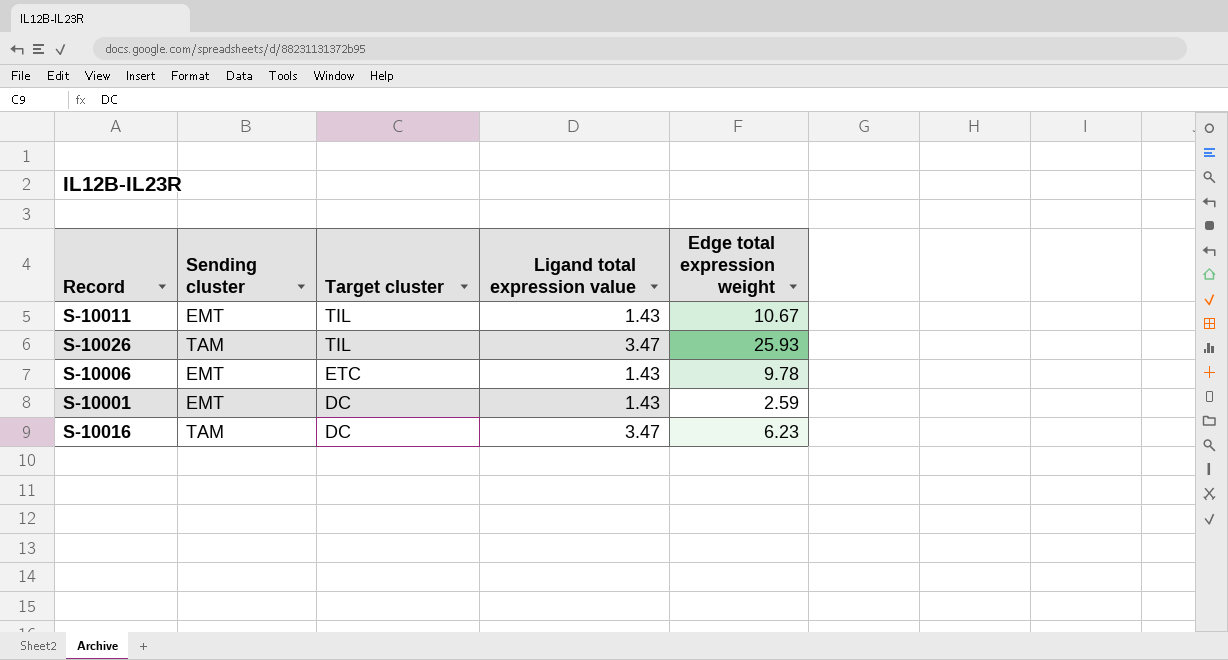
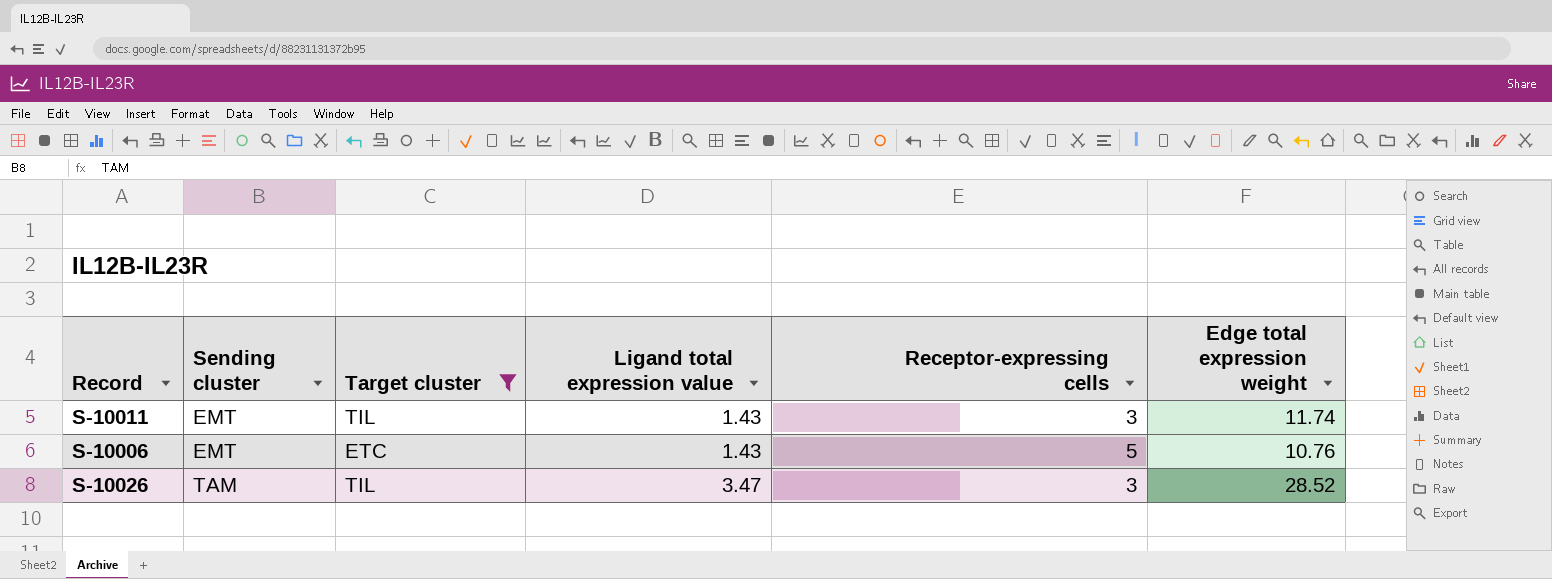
filter: none -> Target cluster != DC
row order: Target cluster descending -> Sending cluster ascending
column Receptor-expressing cells | position: none -> 5
S-10011 | Edge total expression weight: 10.67 -> 11.74
S-10006 | Edge total expression weight: 9.78 -> 10.76
S-10026 | Edge total expression weight: 25.93 -> 28.52

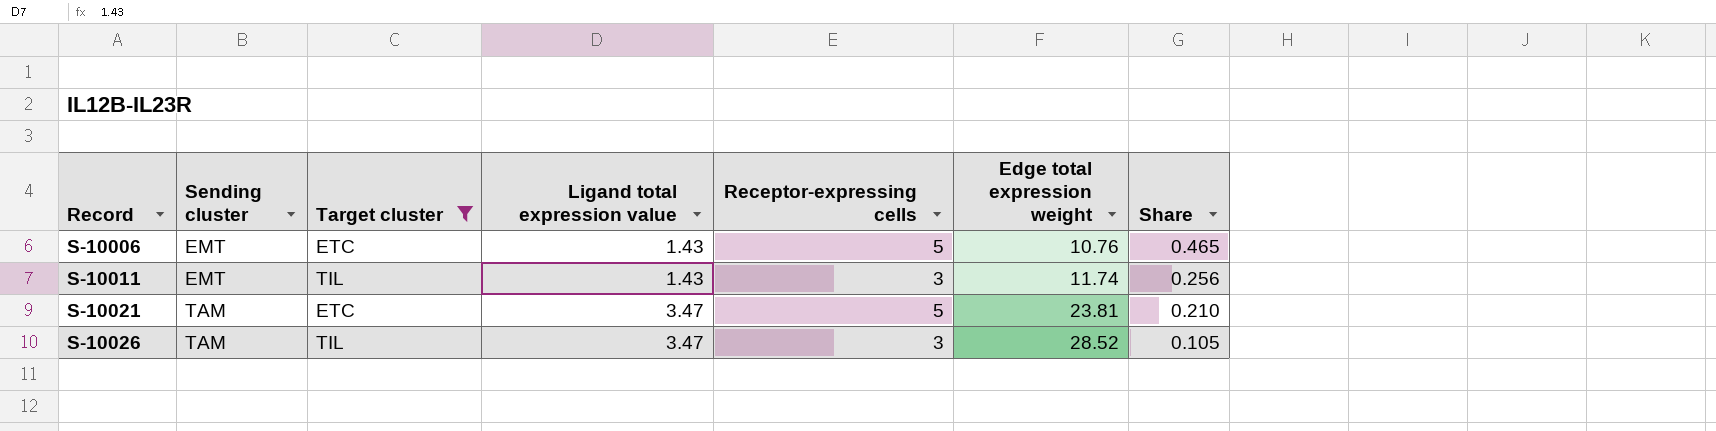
row order: Sending cluster ascending -> Record ascending
column Share | formula: none -> [Receptor-expressing cells] / [Edge total expression weight]
row S-10021: none -> TAM | ETC | 3.47 | 5 | 23.81 | 0.210

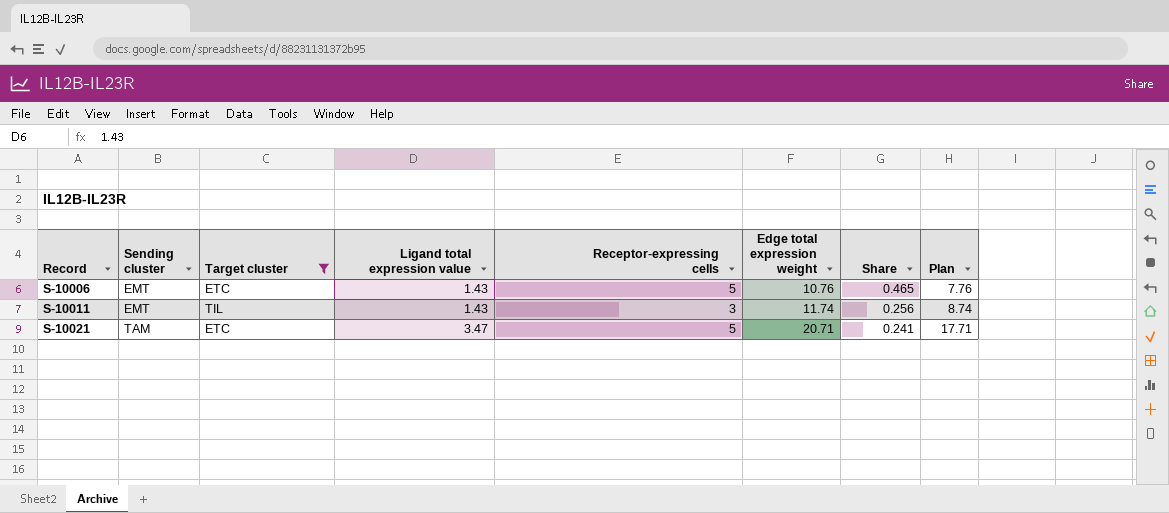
column Plan | formula: none -> [Edge total expression weight] - 3
row S-10026: TAM | TIL | 3.47 | 3 | 28.52 | 0.105 -> none
S-10021 | Edge total expression weight: 23.81 -> 20.71
S-10021 | Share: 0.210 -> 0.241

